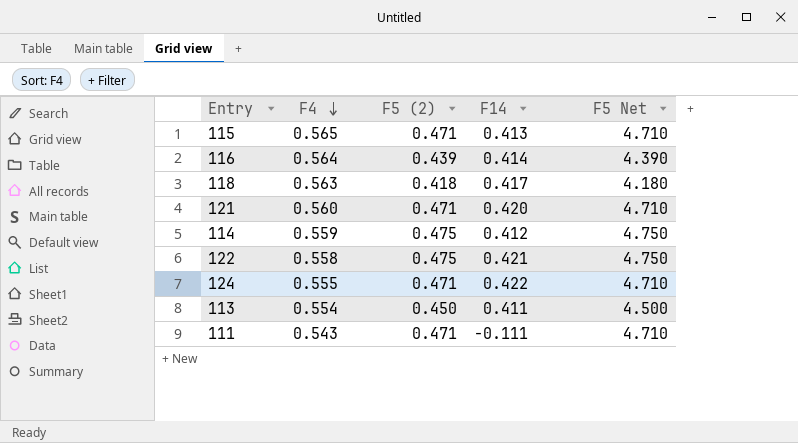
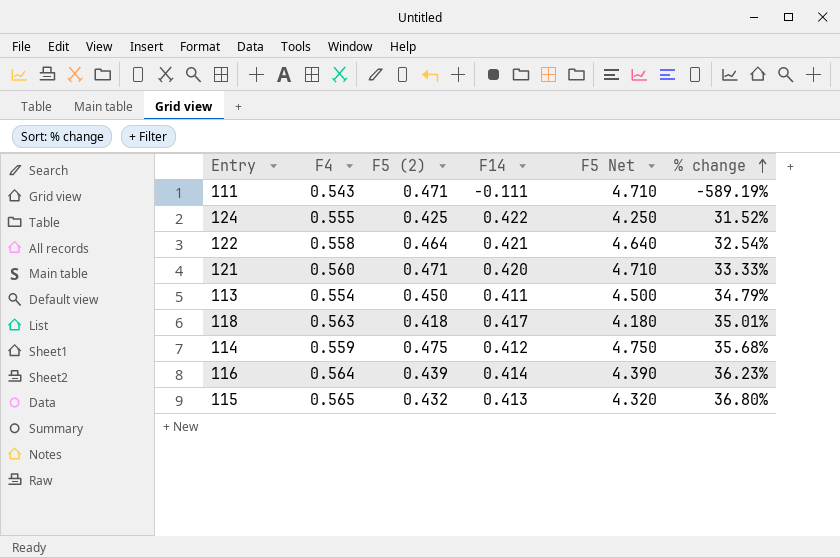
row order: F4 descending -> % change ascending
column % change | formula: none -> ([F4] - [F14]) / [F14]
124 | F5 (2): 0.471 -> 0.425
124 | F5 Net: 4.710 -> 4.250
122 | F5 (2): 0.475 -> 0.464
122 | F5 Net: 4.750 -> 4.640
115 | F5 (2): 0.471 -> 0.432
115 | F5 Net: 4.710 -> 4.320

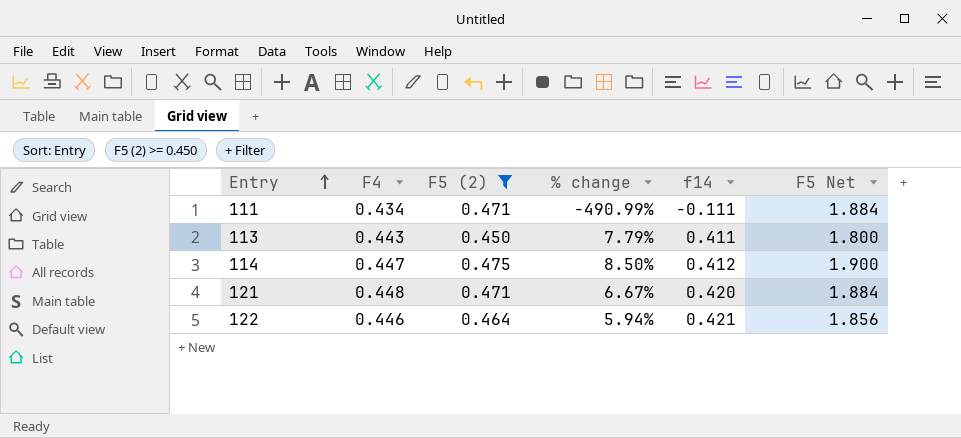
filter: none -> F5 (2) >= 0.450
row order: % change ascending -> Entry ascending
column % change | position: 6 -> 4
column name: F14 -> f14
column F5 Net | formula: [F5 (2)] * 10 -> [F5 (2)] * 4
111 | F4: 0.543 -> 0.434
111 | % change: -589.19% -> -490.99%
113 | F4: 0.554 -> 0.443
113 | % change: 34.79% -> 7.79%
114 | F4: 0.559 -> 0.447
114 | % change: 35.68% -> 8.50%
121 | F4: 0.560 -> 0.448
121 | % change: 33.33% -> 6.67%
122 | F4: 0.558 -> 0.446
122 | % change: 32.54% -> 5.94%

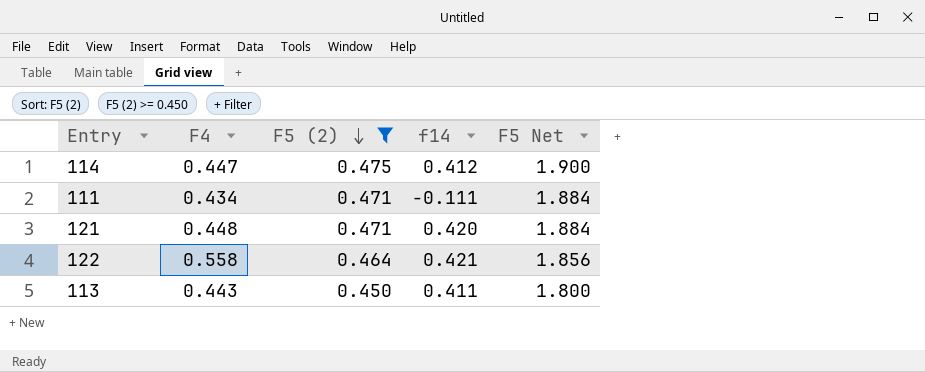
row order: Entry ascending -> F5 (2) descending
column % change | formula: ([F4] - [f14]) / [f14] -> none
122 | F4: 0.446 -> 0.558

